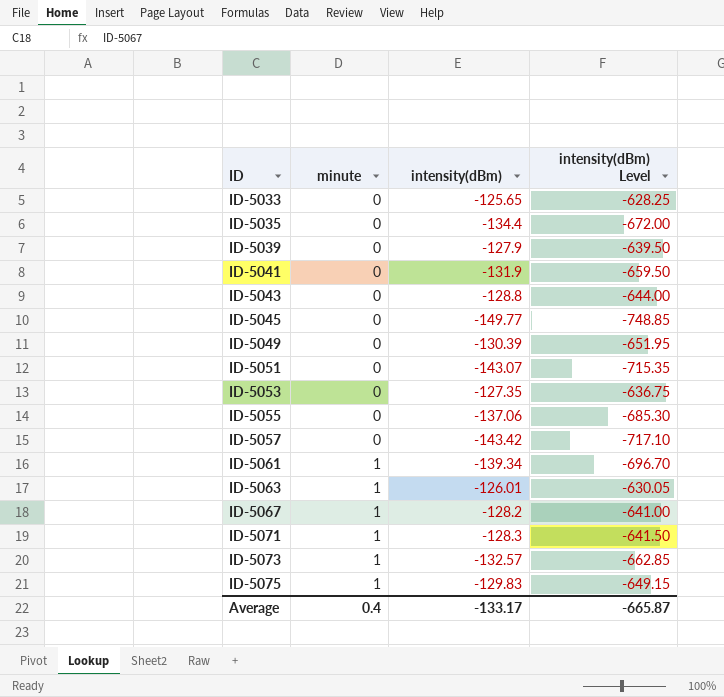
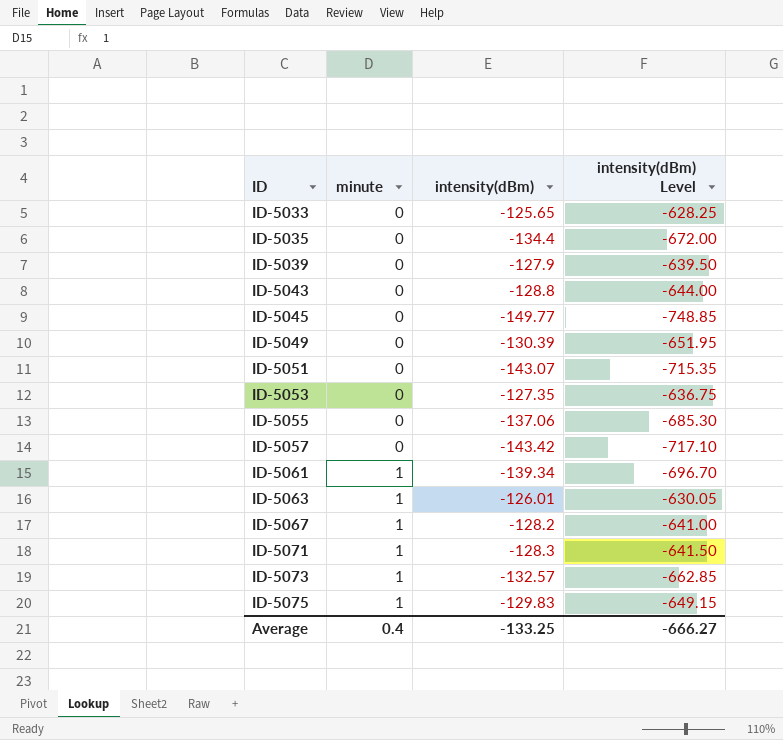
row ID-5041: 0 | -131.9 | -659.50 -> none
Average | intensity(dBm): -133.17 -> -133.25
Average | intensity(dBm) Level: -665.87 -> -666.27

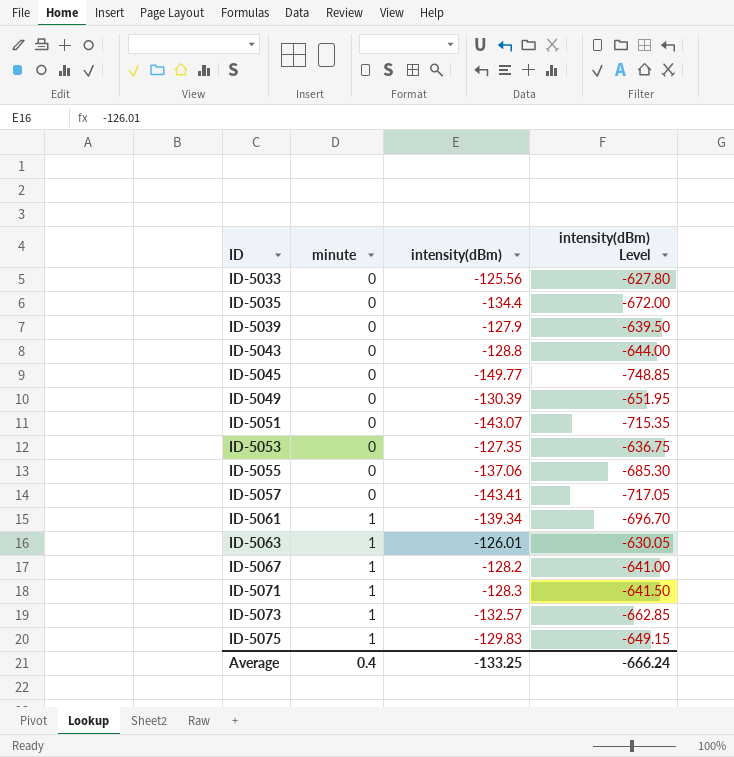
ID-5033 | intensity(dBm): -125.65 -> -125.56
ID-5033 | intensity(dBm) Level: -628.25 -> -627.80
ID-5057 | intensity(dBm): -143.42 -> -143.41
ID-5057 | intensity(dBm) Level: -717.10 -> -717.05
Average | intensity(dBm) Level: -666.27 -> -666.24

